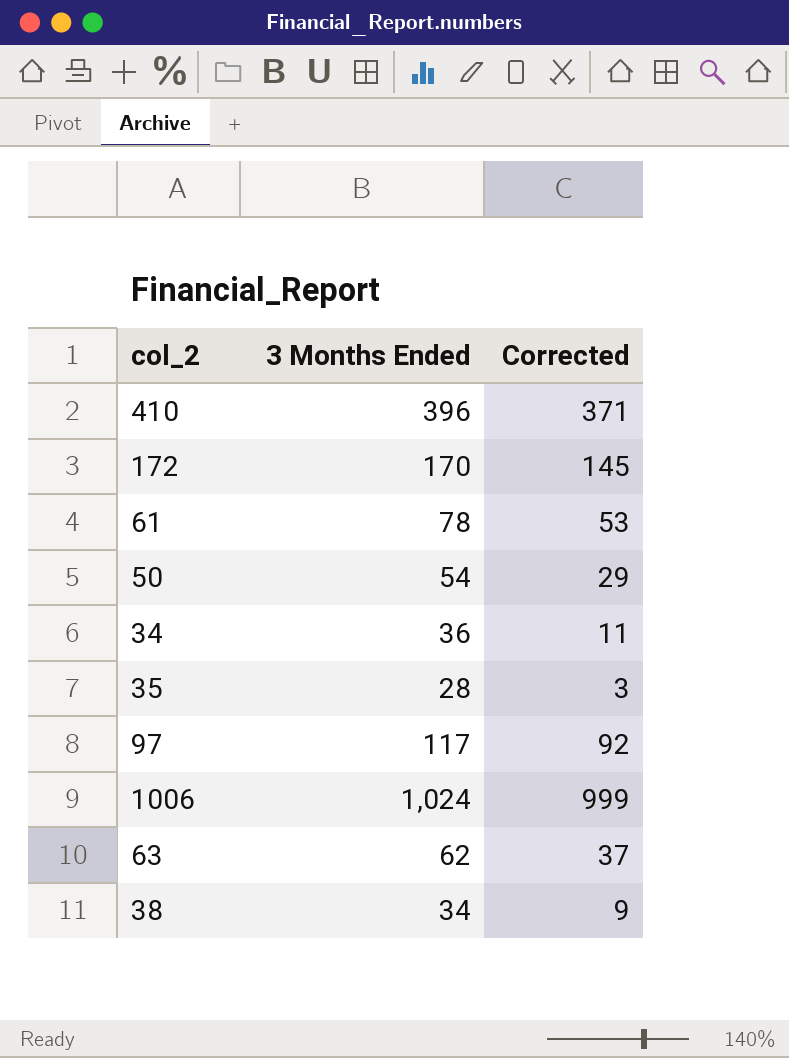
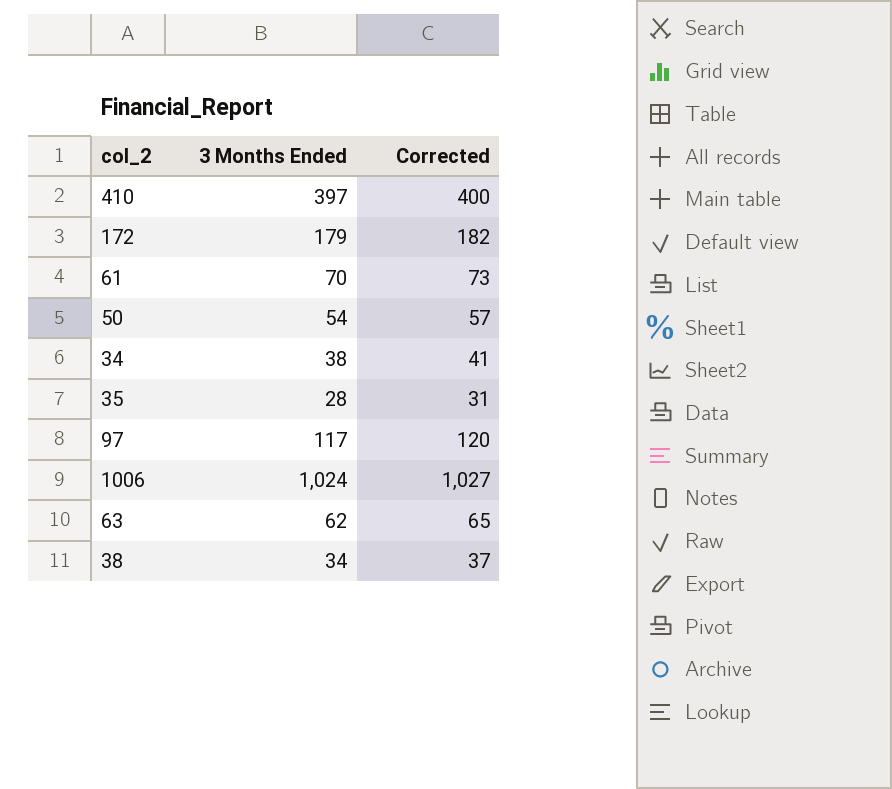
column Corrected | formula: [3 Months Ended] - 25 -> [3 Months Ended] + 3
410 | 3 Months Ended: 396 -> 397
172 | 3 Months Ended: 170 -> 179
61 | 3 Months Ended: 78 -> 70
34 | 3 Months Ended: 36 -> 38

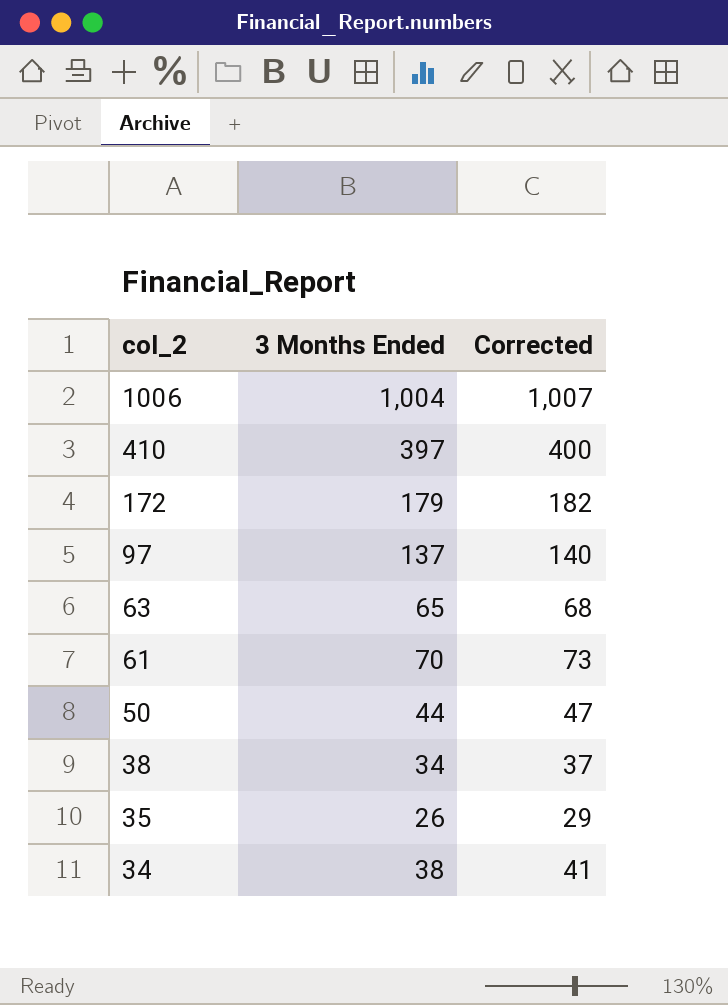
row order: none -> col_2 descending
1006 | 3 Months Ended: 1,024 -> 1,004
1006 | Corrected: 1,027 -> 1,007
97 | 3 Months Ended: 117 -> 137
97 | Corrected: 120 -> 140
63 | 3 Months Ended: 62 -> 65
63 | Corrected: 65 -> 68
50 | 3 Months Ended: 54 -> 44
50 | Corrected: 57 -> 47
35 | 3 Months Ended: 28 -> 26
35 | Corrected: 31 -> 29

